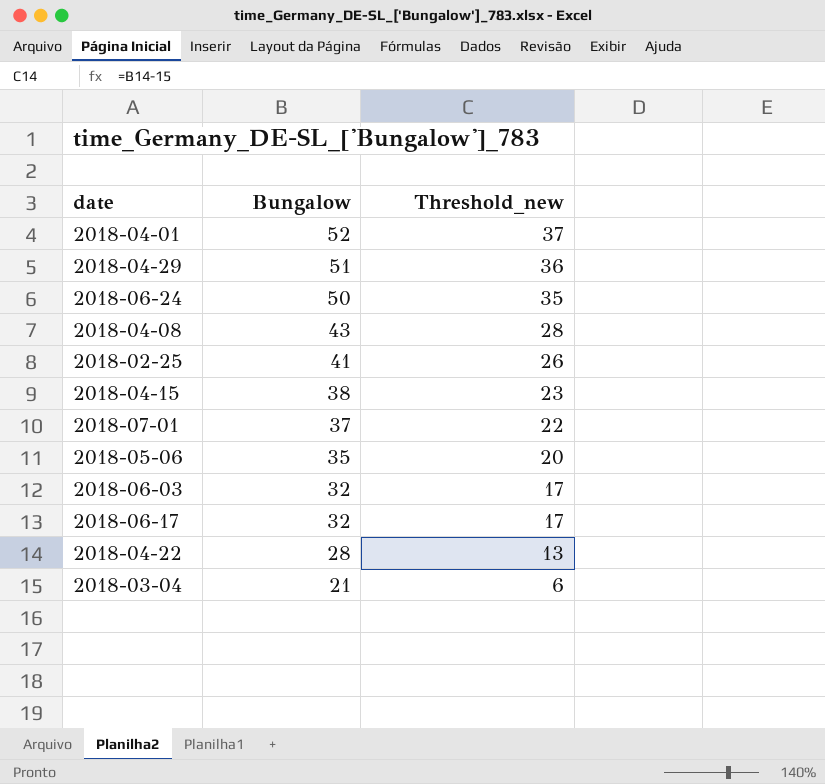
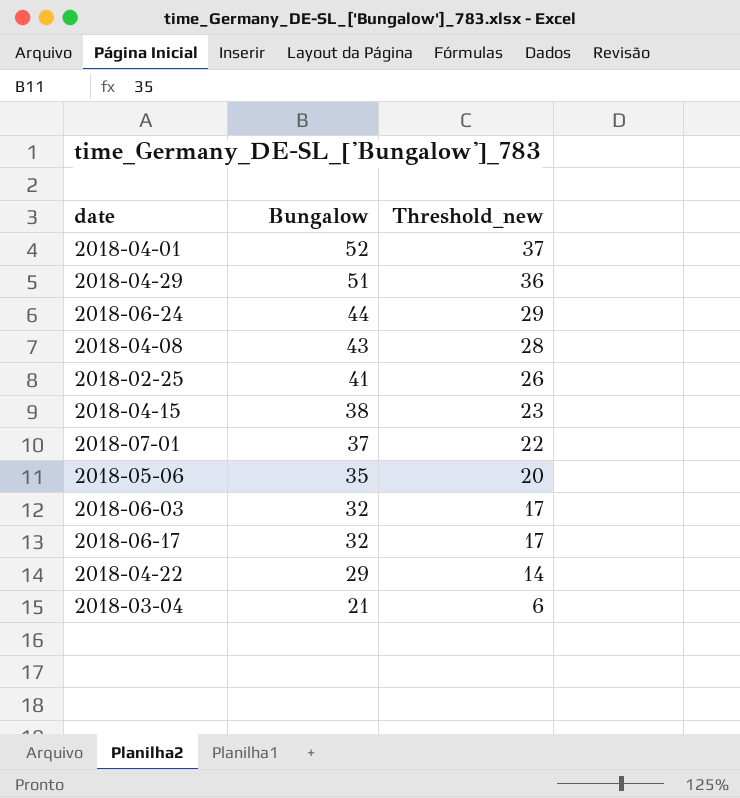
2018-06-24 | Bungalow: 50 -> 44
2018-06-24 | Threshold_new: 35 -> 29
2018-04-22 | Bungalow: 28 -> 29
2018-04-22 | Threshold_new: 13 -> 14

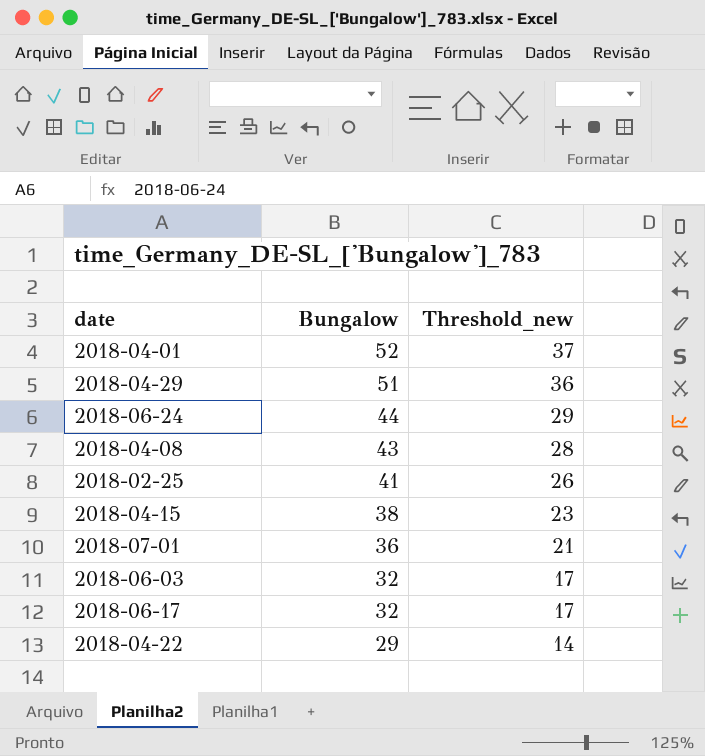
row 2018-05-06: 35 | 20 -> none
row 2018-03-04: 21 | 6 -> none
2018-07-01 | Bungalow: 37 -> 36
2018-07-01 | Threshold_new: 22 -> 21

